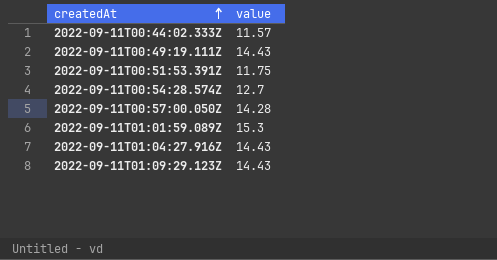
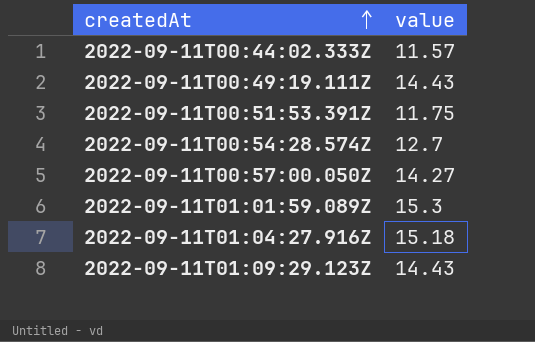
2022-09-11T00:57:00.050Z | value: 14.28 -> 14.27
2022-09-11T01:04:27.916Z | value: 14.43 -> 15.18

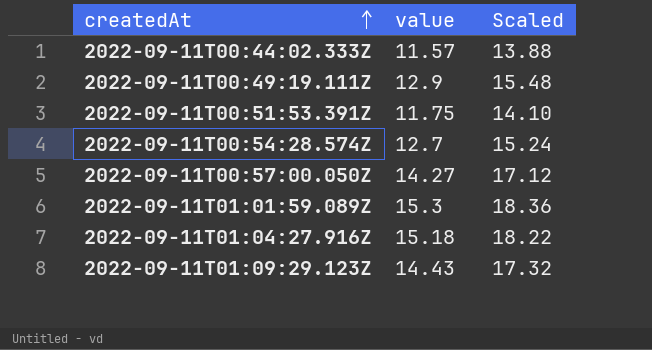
column Scaled | formula: none -> [value] * 1.2
2022-09-11T00:49:19.111Z | value: 14.43 -> 12.9

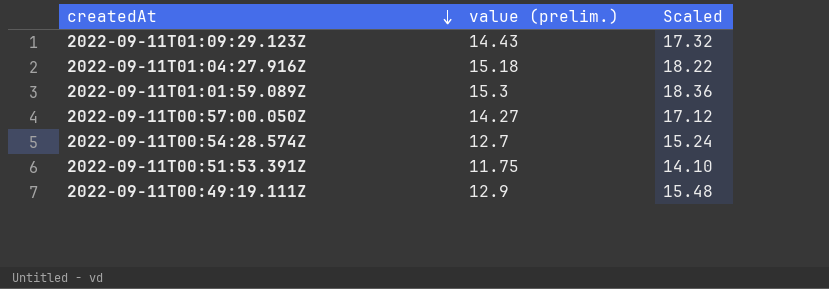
row order: createdAt ascending -> createdAt descending
column name: value -> value (prelim.)
row 2022-09-11T00:44:02.333Z: 11.57 | 13.88 -> none

